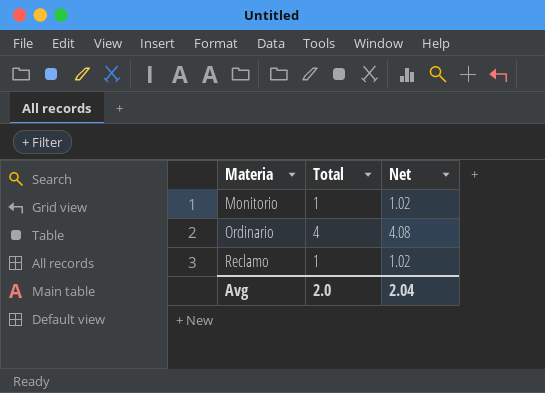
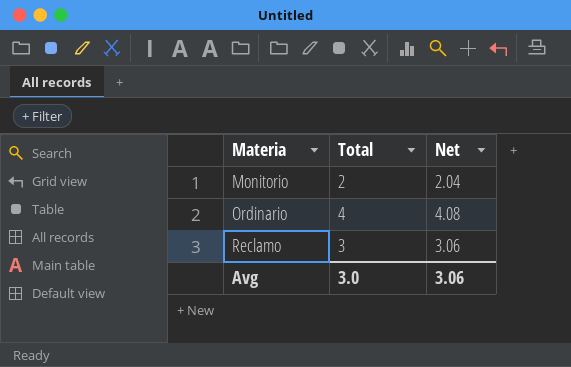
Monitorio | Total: 1 -> 2
Monitorio | Net: 1.02 -> 2.04
Reclamo | Total: 1 -> 3
Reclamo | Net: 1.02 -> 3.06
Avg | Total: 2.0 -> 3.0
Avg | Net: 2.04 -> 3.06

